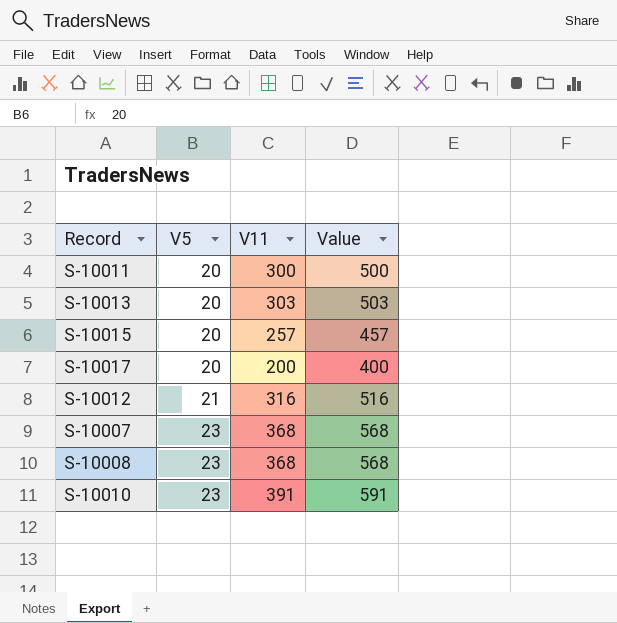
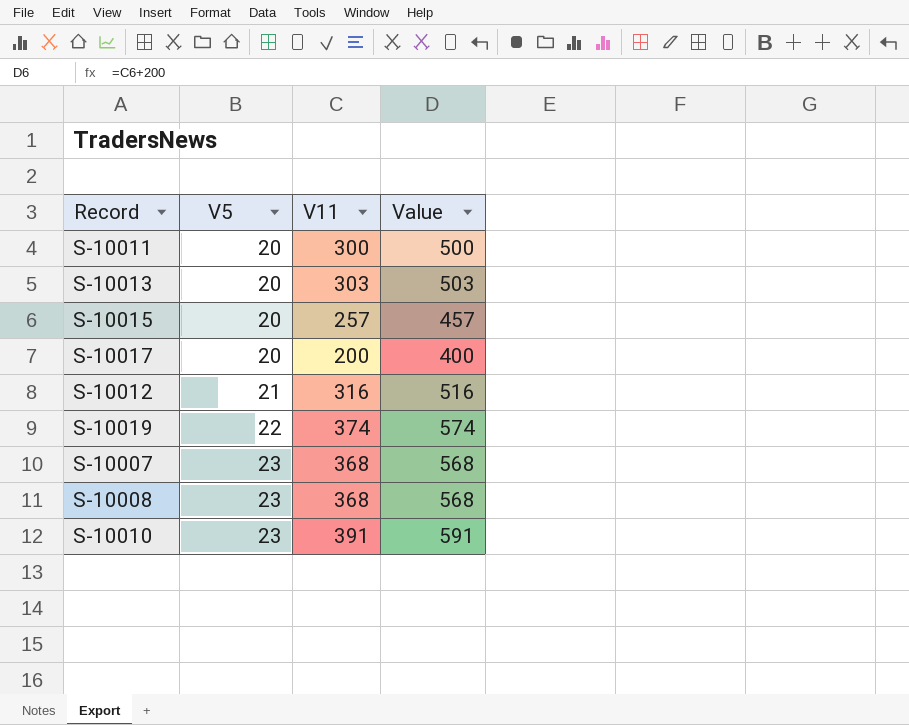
row S-10019: none -> 22 | 374 | 574

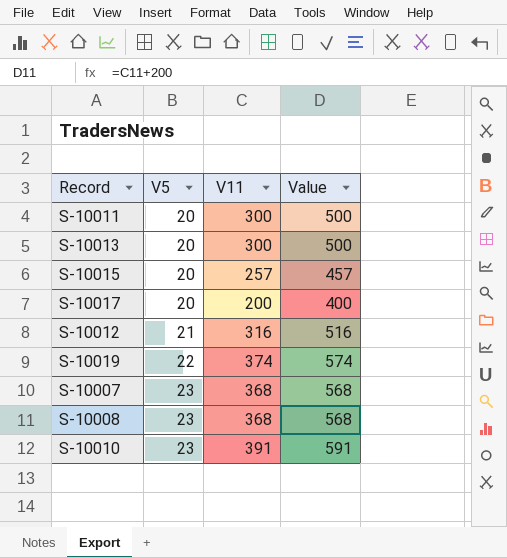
S-10013 | V11: 303 -> 300
S-10013 | Value: 503 -> 500

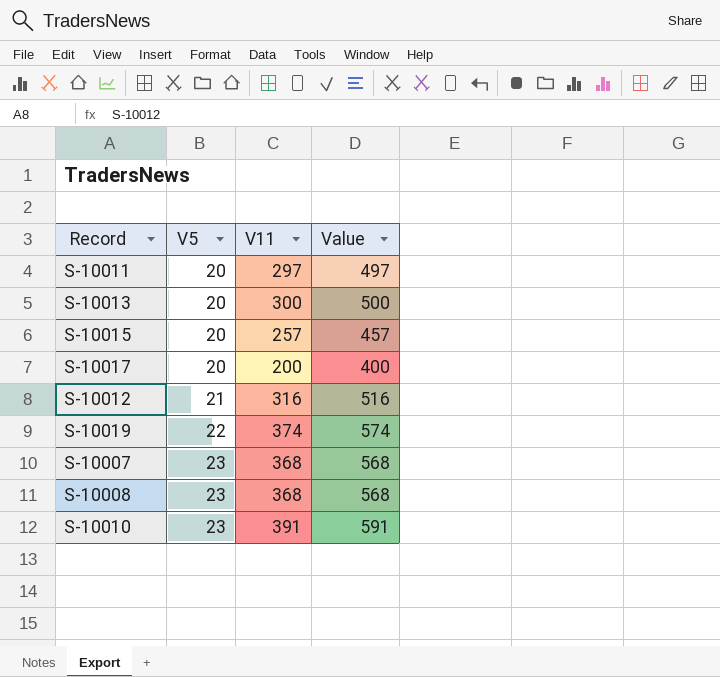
S-10011 | V11: 300 -> 297
S-10011 | Value: 500 -> 497

